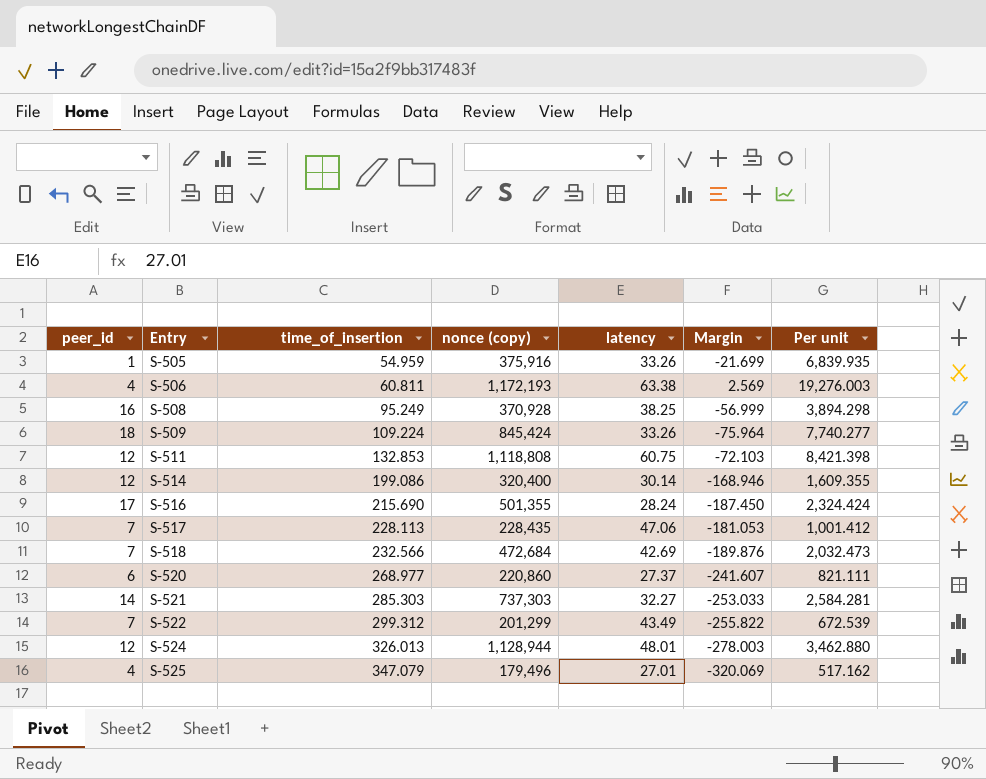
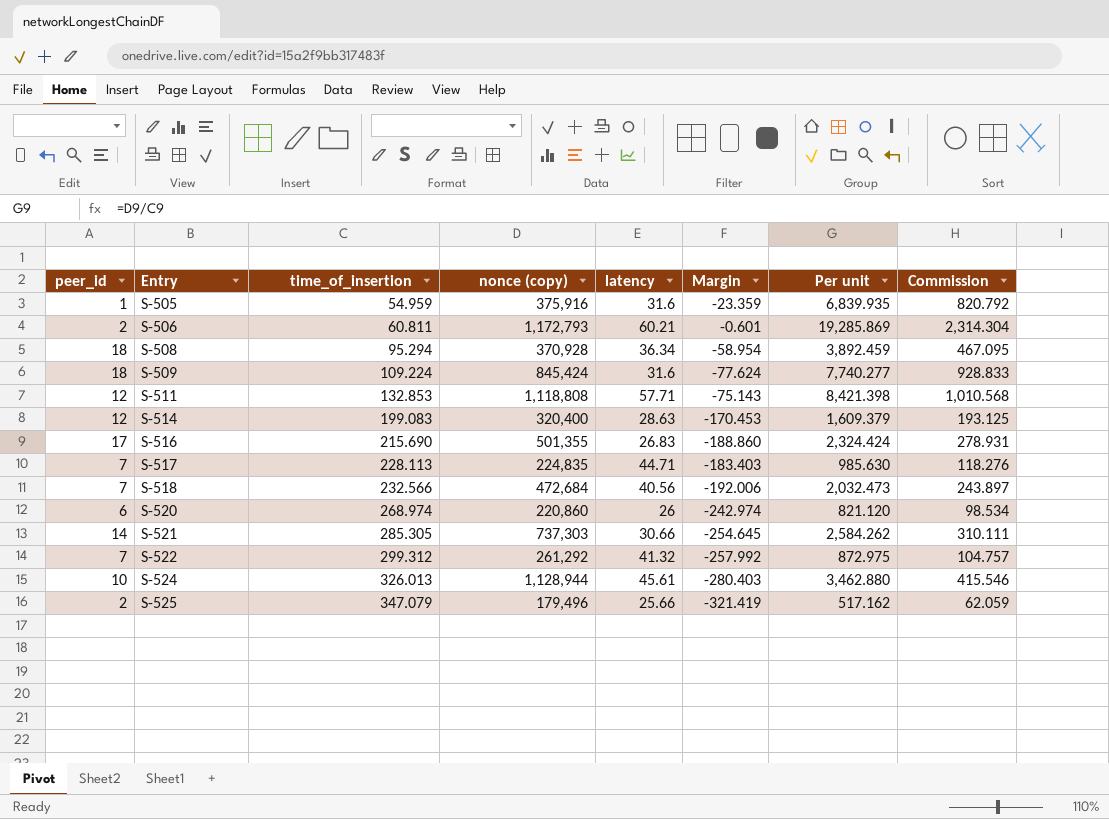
column Commission | formula: none -> [Per unit] * 0.12
S-505 | latency: 33.26 -> 31.6
S-505 | Margin: -21.699 -> -23.359
S-506 | peer_id: 4 -> 2
S-506 | nonce (copy): 1,172,193 -> 1,172,793
S-506 | latency: 63.38 -> 60.21
S-506 | Margin: 2.569 -> -0.601
S-506 | Per unit: 19,276.003 -> 19,285.869
S-508 | peer_id: 16 -> 18
S-508 | time_of_insertion: 95.249 -> 95.294
S-508 | latency: 38.25 -> 36.34
S-508 | Margin: -56.999 -> -58.954
S-508 | Per unit: 3,894.298 -> 3,892.459
S-509 | latency: 33.26 -> 31.6
S-509 | Margin: -75.964 -> -77.624
S-511 | latency: 60.75 -> 57.71
S-511 | Margin: -72.103 -> -75.143
S-514 | time_of_insertion: 199.086 -> 199.083
S-514 | latency: 30.14 -> 28.63
S-514 | Margin: -168.946 -> -170.453
S-514 | Per unit: 1,609.355 -> 1,609.379
S-516 | latency: 28.24 -> 26.83
S-516 | Margin: -187.450 -> -188.860
S-517 | nonce (copy): 228,435 -> 224,835
S-517 | latency: 47.06 -> 44.71
S-517 | Margin: -181.053 -> -183.403
S-517 | Per unit: 1,001.412 -> 985.630
S-518 | latency: 42.69 -> 40.56
S-518 | Margin: -189.876 -> -192.006
S-520 | time_of_insertion: 268.977 -> 268.974
S-520 | latency: 27.37 -> 26
S-520 | Margin: -241.607 -> -242.974
S-520 | Per unit: 821.111 -> 821.120
S-521 | time_of_insertion: 285.303 -> 285.305
S-521 | latency: 32.27 -> 30.66
S-521 | Margin: -253.033 -> -254.645
S-521 | Per unit: 2,584.281 -> 2,584.262
S-522 | nonce (copy): 201,299 -> 261,292
S-522 | latency: 43.49 -> 41.32
S-522 | Margin: -255.822 -> -257.992
S-522 | Per unit: 672.539 -> 872.975
S-524 | peer_id: 12 -> 10
S-524 | latency: 48.01 -> 45.61
S-524 | Margin: -278.003 -> -280.403
S-525 | peer_id: 4 -> 2
S-525 | latency: 27.01 -> 25.66
S-525 | Margin: -320.069 -> -321.419

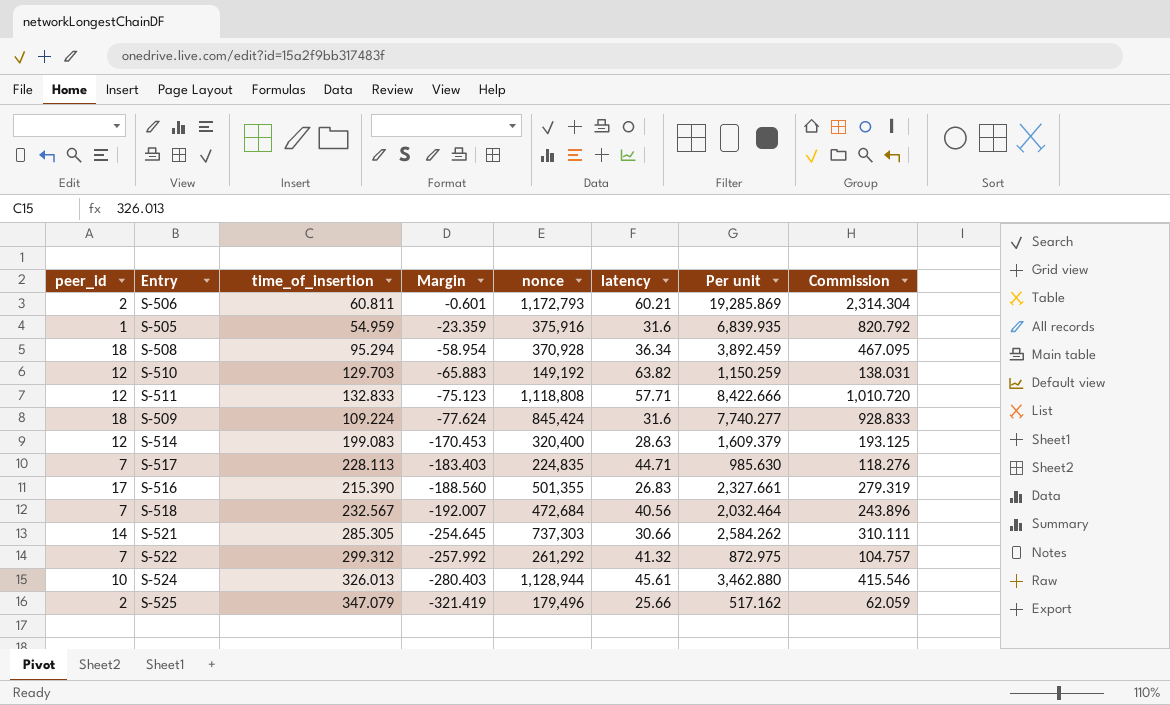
row order: Entry ascending -> Margin descending
column Margin | position: 6 -> 4
column name: nonce (copy) -> nonce
row S-520: 6 | 268.974 | 220,860 | 26 | -242.974 | 821.120 | 98.534 -> none
row S-510: none -> 12 | 129.703 | -65.883 | 149,192 | 63.82 | 1,150.259 | 138.031
S-511 | time_of_insertion: 132.853 -> 132.833
S-511 | Margin: -75.143 -> -75.123
S-511 | Per unit: 8,421.398 -> 8,422.666
S-511 | Commission: 1,010.568 -> 1,010.720
S-516 | time_of_insertion: 215.690 -> 215.390
S-516 | Margin: -188.860 -> -188.560
S-516 | Per unit: 2,324.424 -> 2,327.661
S-516 | Commission: 278.931 -> 279.319
S-518 | time_of_insertion: 232.566 -> 232.567
S-518 | Margin: -192.006 -> -192.007
S-518 | Per unit: 2,032.473 -> 2,032.464
S-518 | Commission: 243.897 -> 243.896

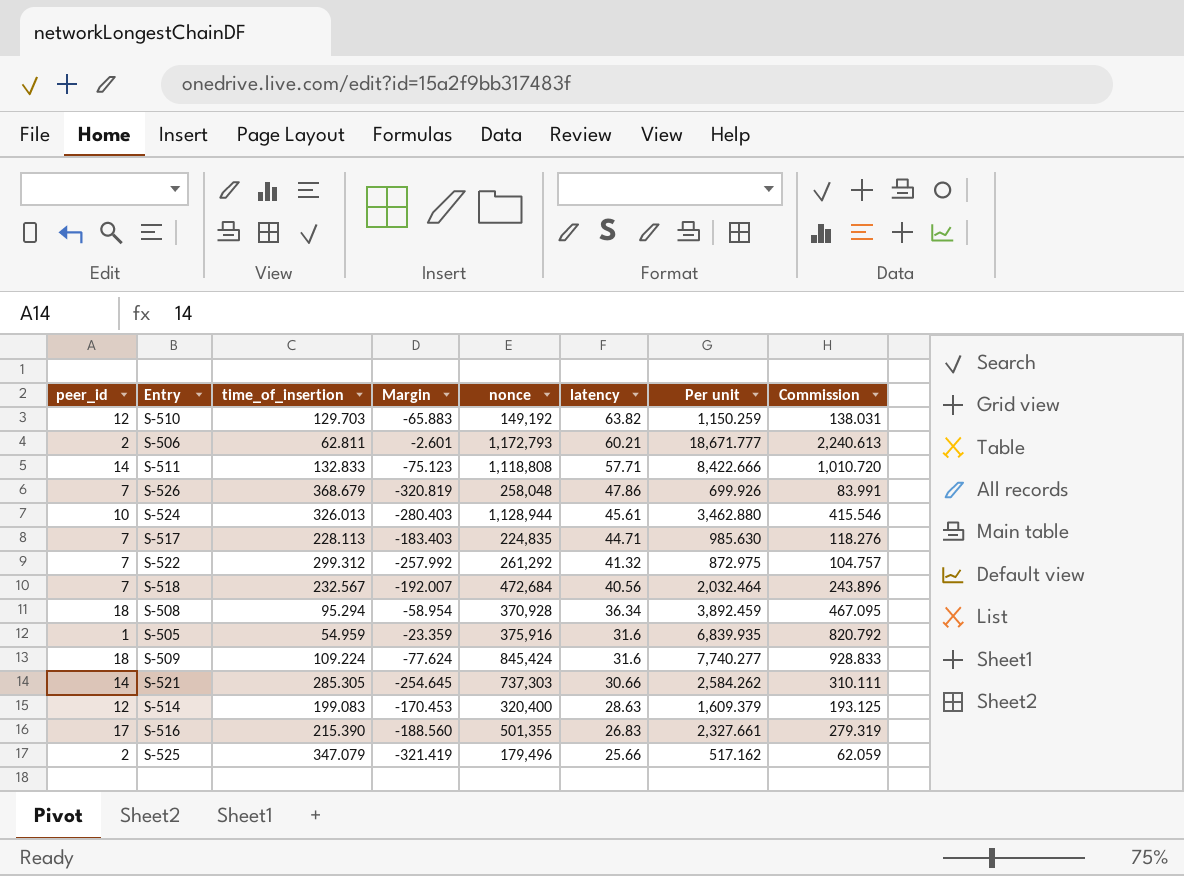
row order: Margin descending -> latency descending
S-506 | time_of_insertion: 60.811 -> 62.811
S-506 | Margin: -0.601 -> -2.601
S-506 | Per unit: 19,285.869 -> 18,671.777
S-506 | Commission: 2,314.304 -> 2,240.613
S-511 | peer_id: 12 -> 14
row S-526: none -> 7 | 368.679 | -320.819 | 258,048 | 47.86 | 699.926 | 83.991

